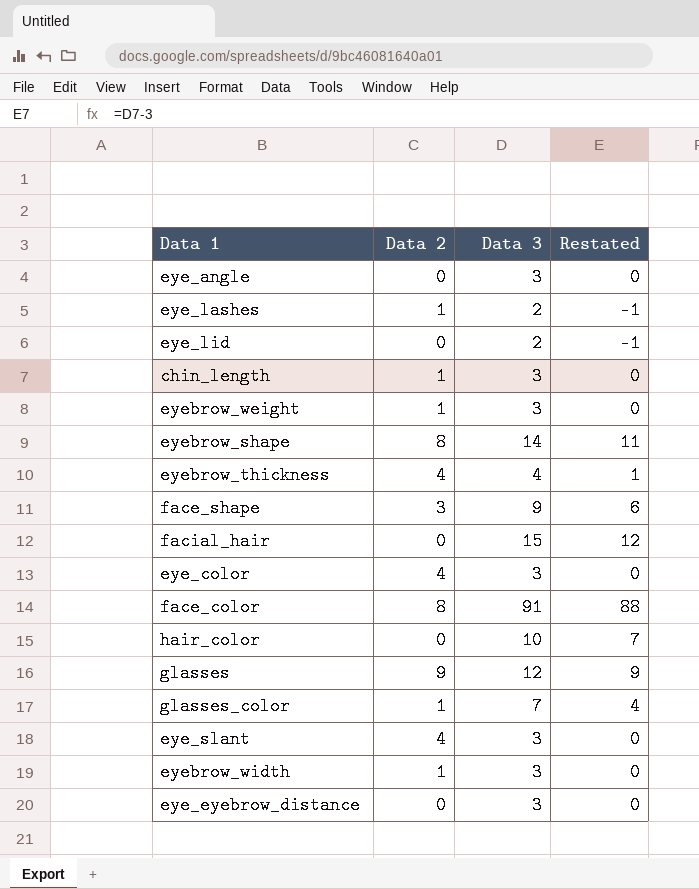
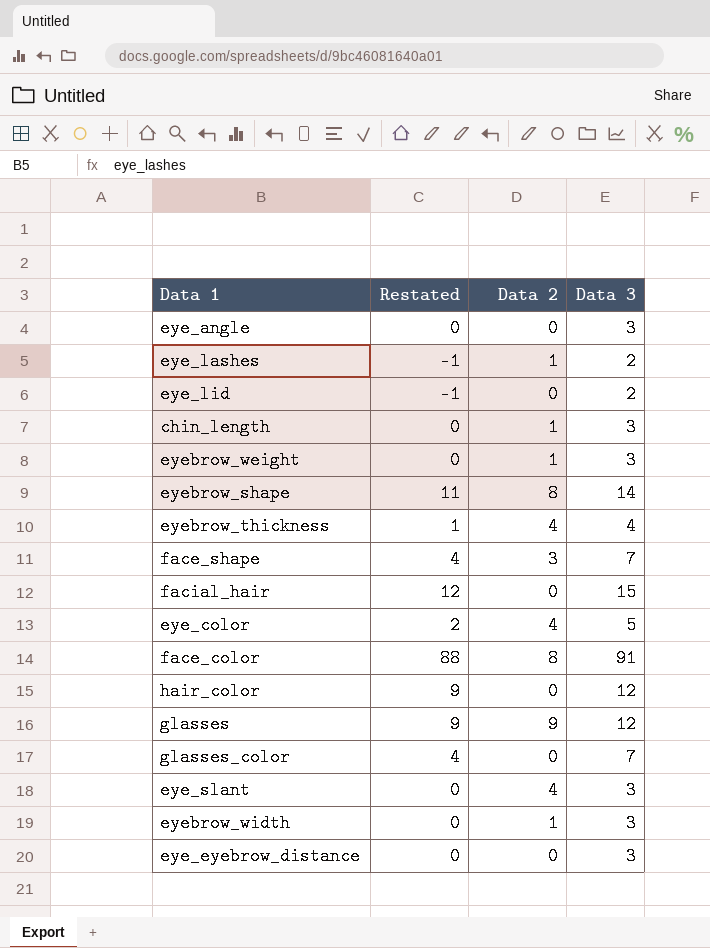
column Restated | position: 4 -> 2
face_shape | Restated: 6 -> 4
face_shape | Data 3: 9 -> 7
eye_color | Restated: 0 -> 2
eye_color | Data 3: 3 -> 5
hair_color | Restated: 7 -> 9
hair_color | Data 3: 10 -> 12
glasses_color | Data 2: 1 -> 0

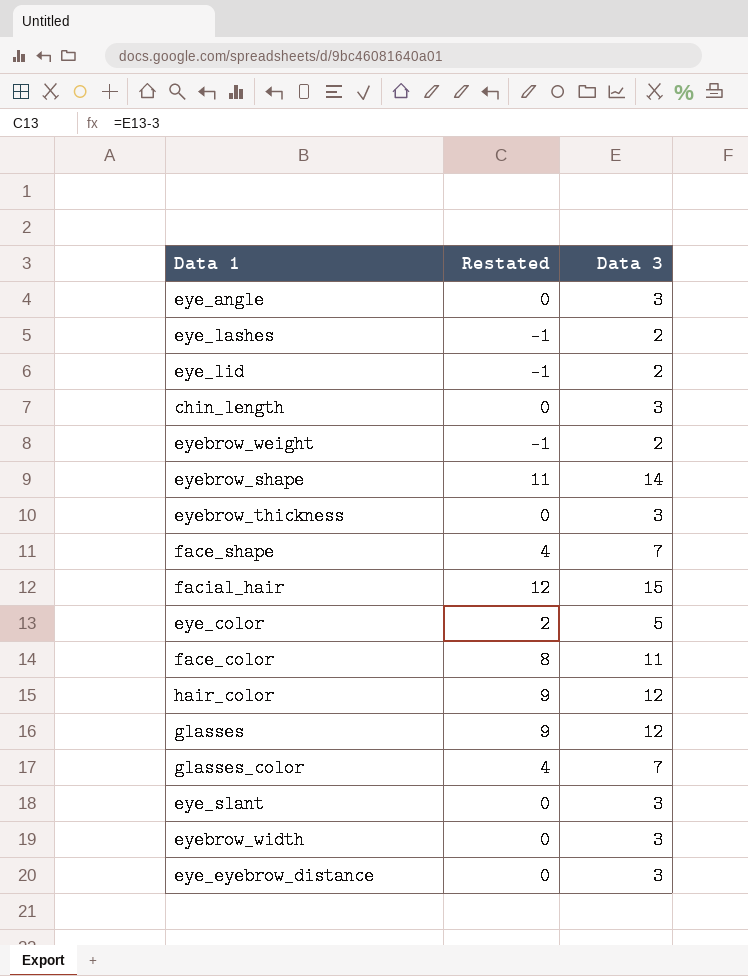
column Data 2 | position: 3 -> none
eyebrow_weight | Restated: 0 -> -1
eyebrow_weight | Data 3: 3 -> 2
eyebrow_thickness | Restated: 1 -> 0
eyebrow_thickness | Data 3: 4 -> 3
face_color | Restated: 88 -> 8
face_color | Data 3: 91 -> 11

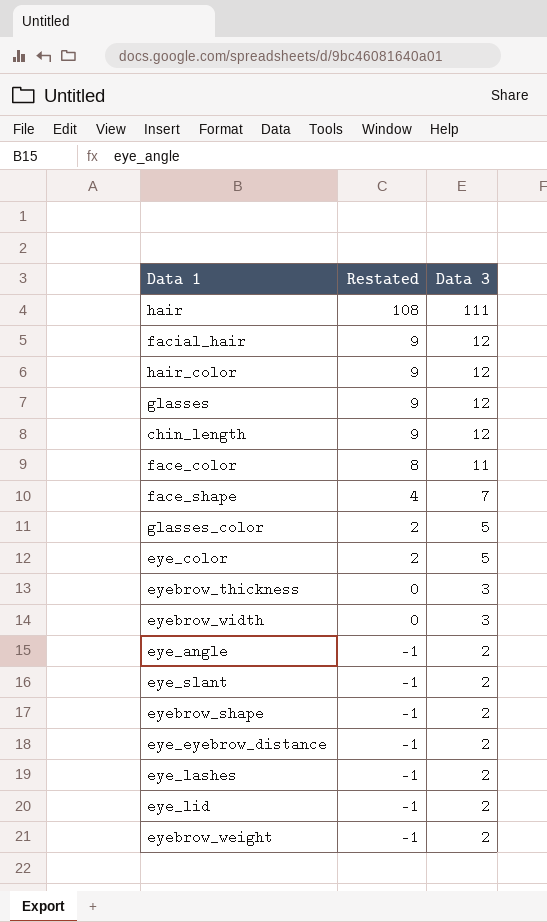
row order: none -> Restated descending
row hair: none -> 108 | 111
facial_hair | Restated: 12 -> 9
facial_hair | Data 3: 15 -> 12
chin_length | Restated: 0 -> 9
chin_length | Data 3: 3 -> 12
glasses_color | Restated: 4 -> 2
glasses_color | Data 3: 7 -> 5
eye_angle | Restated: 0 -> -1
eye_angle | Data 3: 3 -> 2
eye_slant | Restated: 0 -> -1
eye_slant | Data 3: 3 -> 2
eyebrow_shape | Restated: 11 -> -1
eyebrow_shape | Data 3: 14 -> 2
eye_eyebrow_distance | Restated: 0 -> -1
eye_eyebrow_distance | Data 3: 3 -> 2

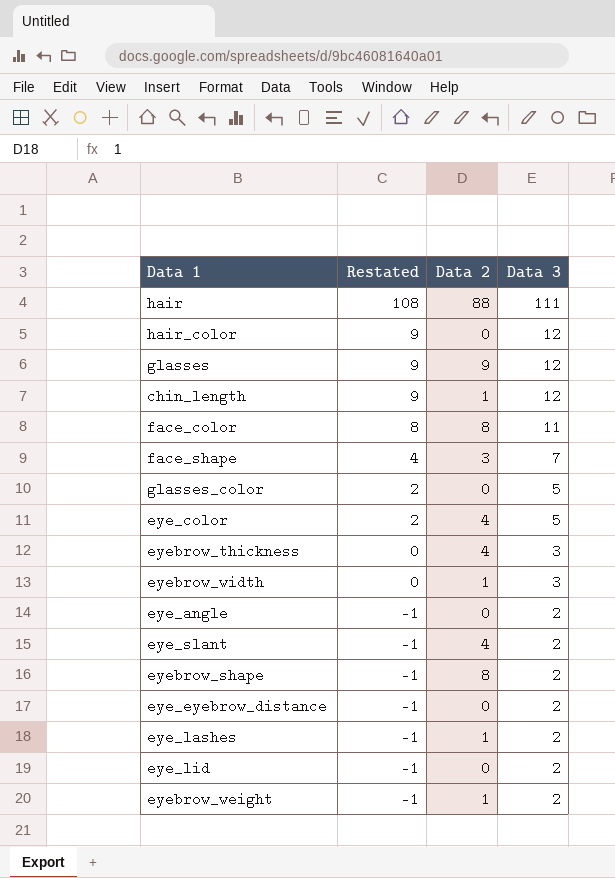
column Data 2 | position: none -> 3
row facial_hair: 9 | 12 -> none

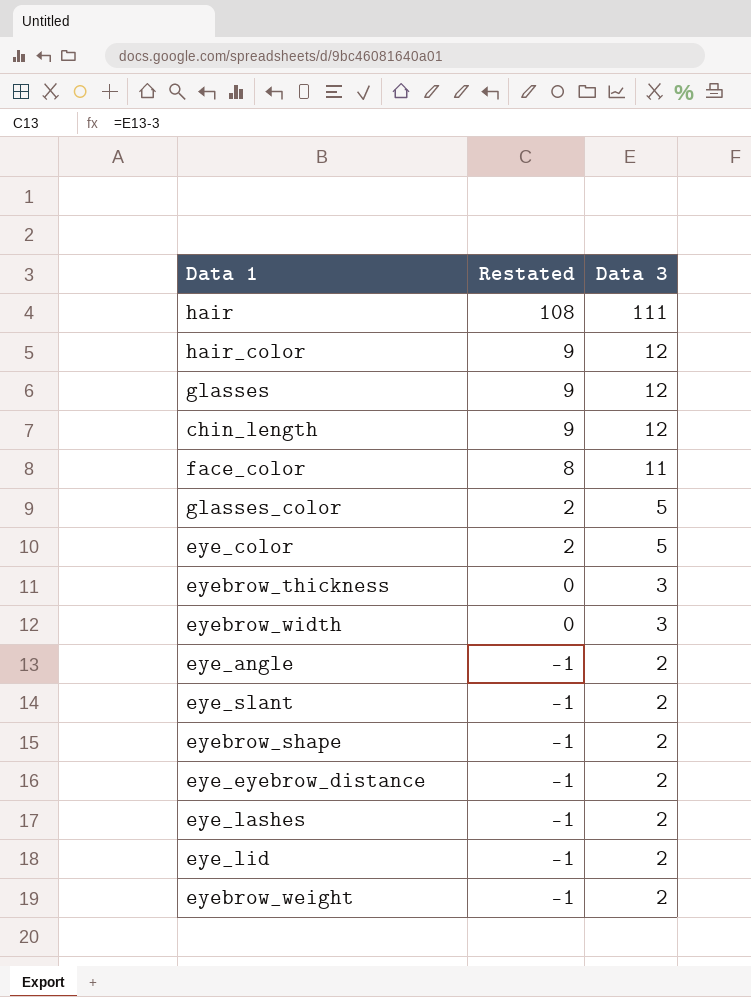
column Data 2 | position: 3 -> none
row face_shape: 4 | 3 | 7 -> none

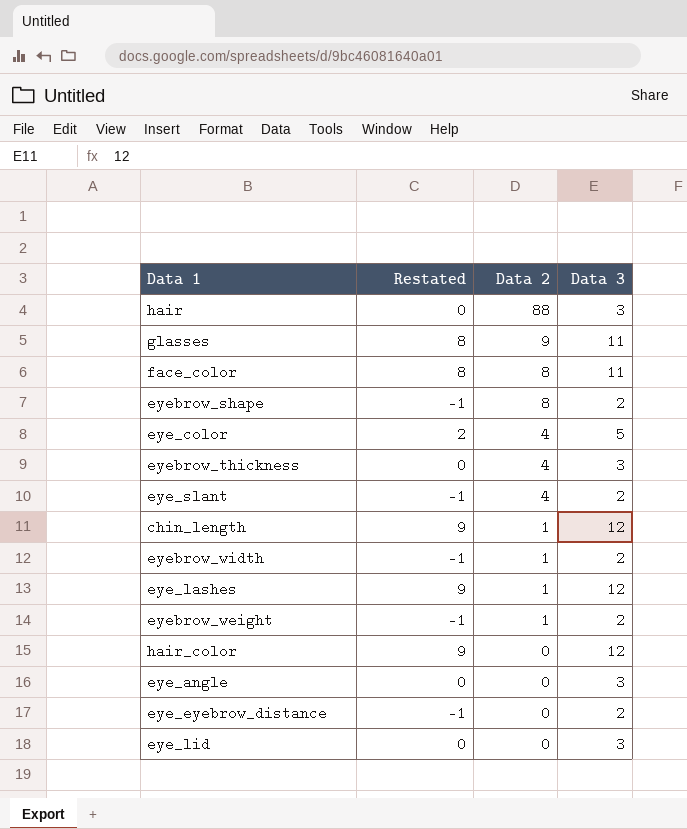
row order: Restated descending -> Data 2 descending
column Data 2 | position: none -> 3
row glasses_color: 2 | 5 -> none
hair | Restated: 108 -> 0
hair | Data 3: 111 -> 3
glasses | Restated: 9 -> 8
glasses | Data 3: 12 -> 11
eyebrow_width | Restated: 0 -> -1
eyebrow_width | Data 3: 3 -> 2
eye_lashes | Restated: -1 -> 9
eye_lashes | Data 3: 2 -> 12
eye_angle | Restated: -1 -> 0
eye_angle | Data 3: 2 -> 3
eye_lid | Restated: -1 -> 0
eye_lid | Data 3: 2 -> 3

